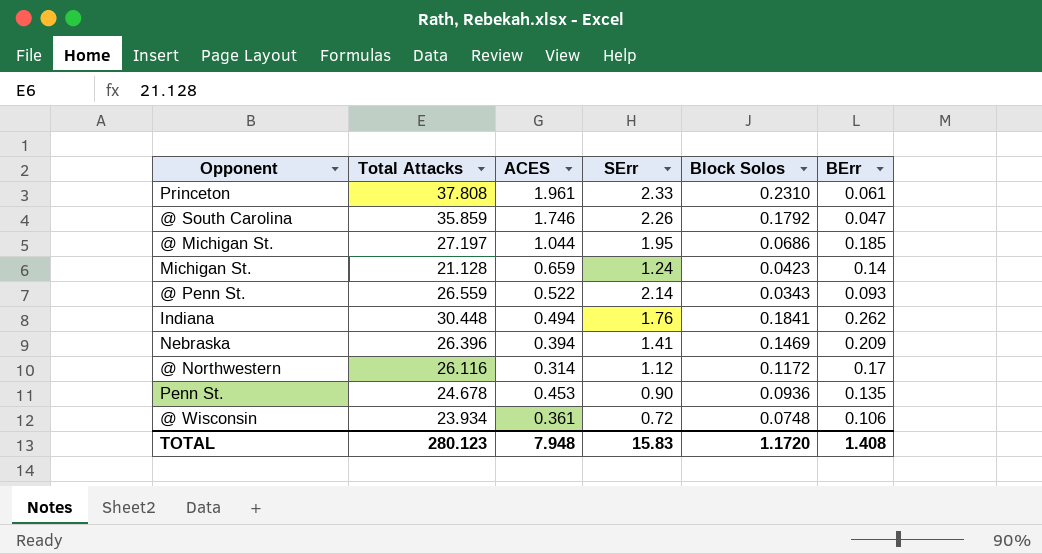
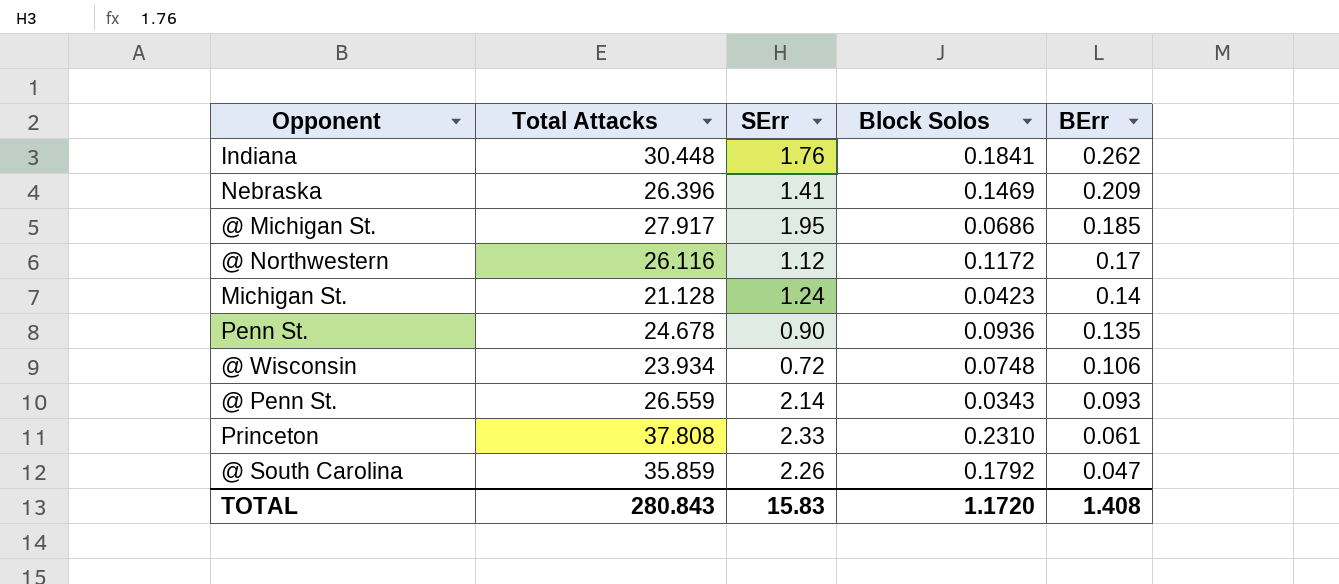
row order: none -> BErr descending
column ACES | position: 3 -> none
@ Michigan St. | Total Attacks: 27.197 -> 27.917
TOTAL | Total Attacks: 280.123 -> 280.843

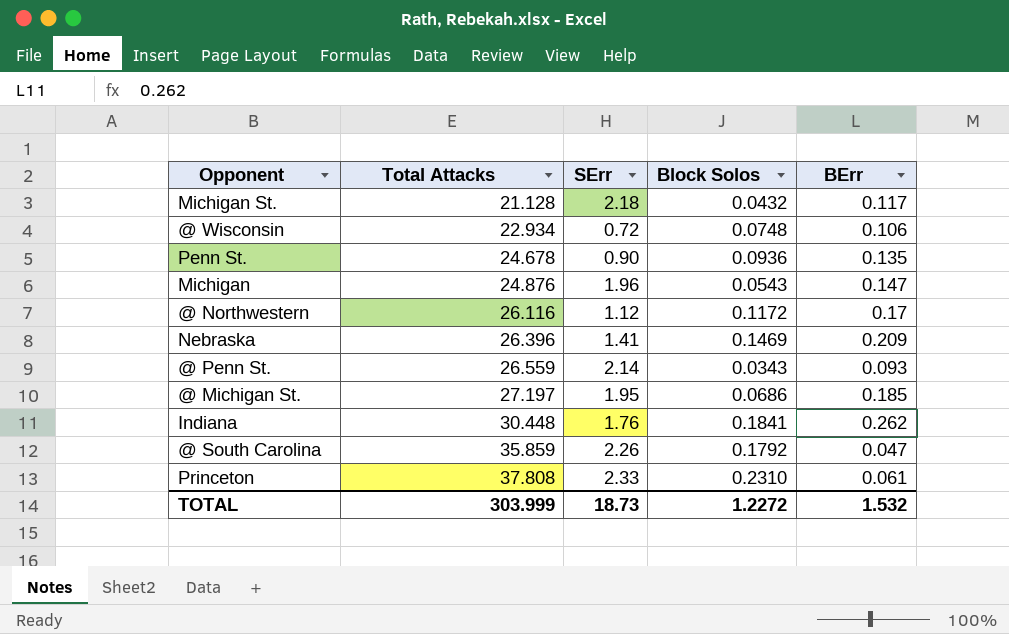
row order: BErr descending -> Total Attacks ascending
Michigan St. | SErr: 1.24 -> 2.18
Michigan St. | Block Solos: 0.0423 -> 0.0432
Michigan St. | BErr: 0.14 -> 0.117
@ Wisconsin | Total Attacks: 23.934 -> 22.934
row Michigan: none -> 24.876 | 1.96 | 0.0543 | 0.147
@ Michigan St. | Total Attacks: 27.917 -> 27.197
TOTAL | Total Attacks: 280.843 -> 303.999
TOTAL | SErr: 15.83 -> 18.73
TOTAL | Block Solos: 1.1720 -> 1.2272
TOTAL | BErr: 1.408 -> 1.532

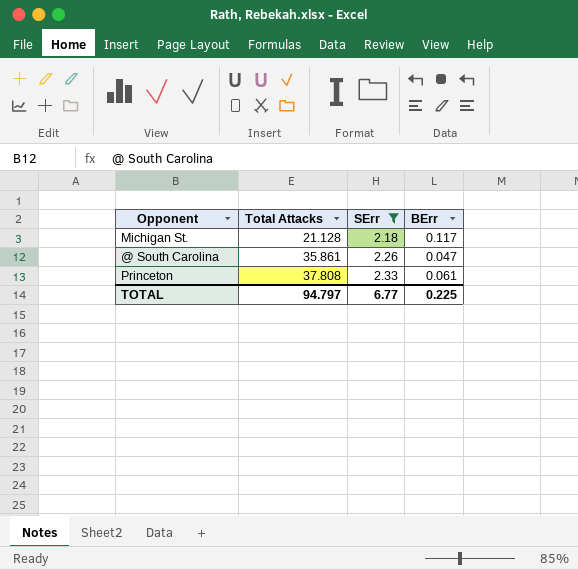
filter: none -> SErr >= 2.18
column Block Solos | position: 4 -> none
@ South Carolina | Total Attacks: 35.859 -> 35.861
TOTAL | Total Attacks: 303.999 -> 94.797
TOTAL | SErr: 18.73 -> 6.77
TOTAL | BErr: 1.532 -> 0.225

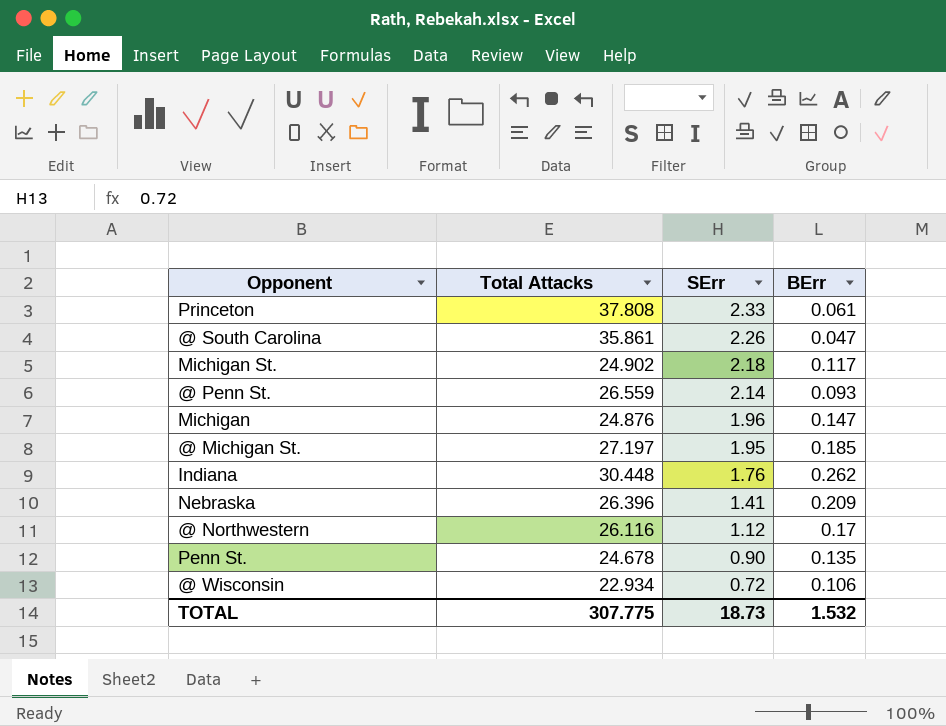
filter: SErr >= 2.18 -> none
row order: Total Attacks ascending -> SErr descending
Michigan St. | Total Attacks: 21.128 -> 24.902
TOTAL | Total Attacks: 94.797 -> 307.775
TOTAL | SErr: 6.77 -> 18.73
TOTAL | BErr: 0.225 -> 1.532

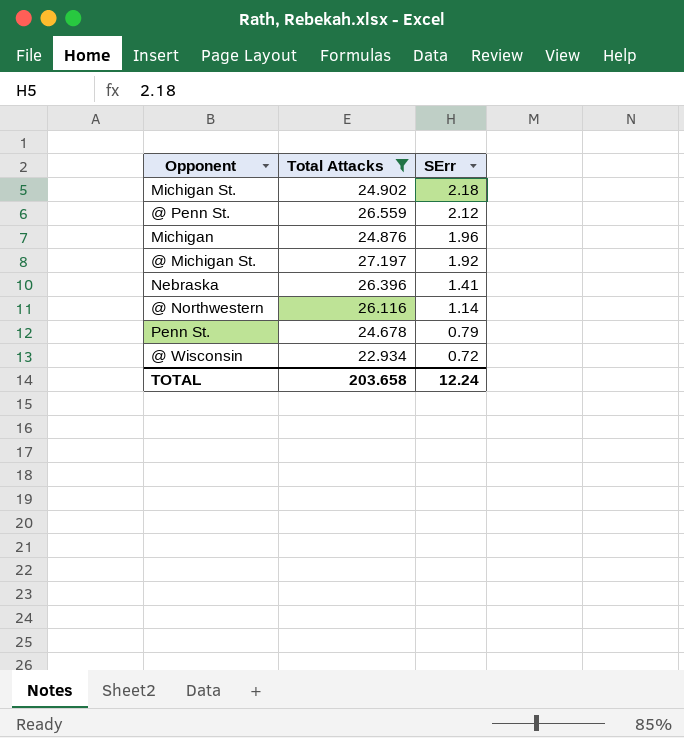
filter: none -> Total Attacks <= 27.197
column BErr | position: 4 -> none
@ Penn St. | SErr: 2.14 -> 2.12
@ Michigan St. | SErr: 1.95 -> 1.92
@ Northwestern | SErr: 1.12 -> 1.14
Penn St. | SErr: 0.90 -> 0.79
TOTAL | Total Attacks: 307.775 -> 203.658
TOTAL | SErr: 18.73 -> 12.24

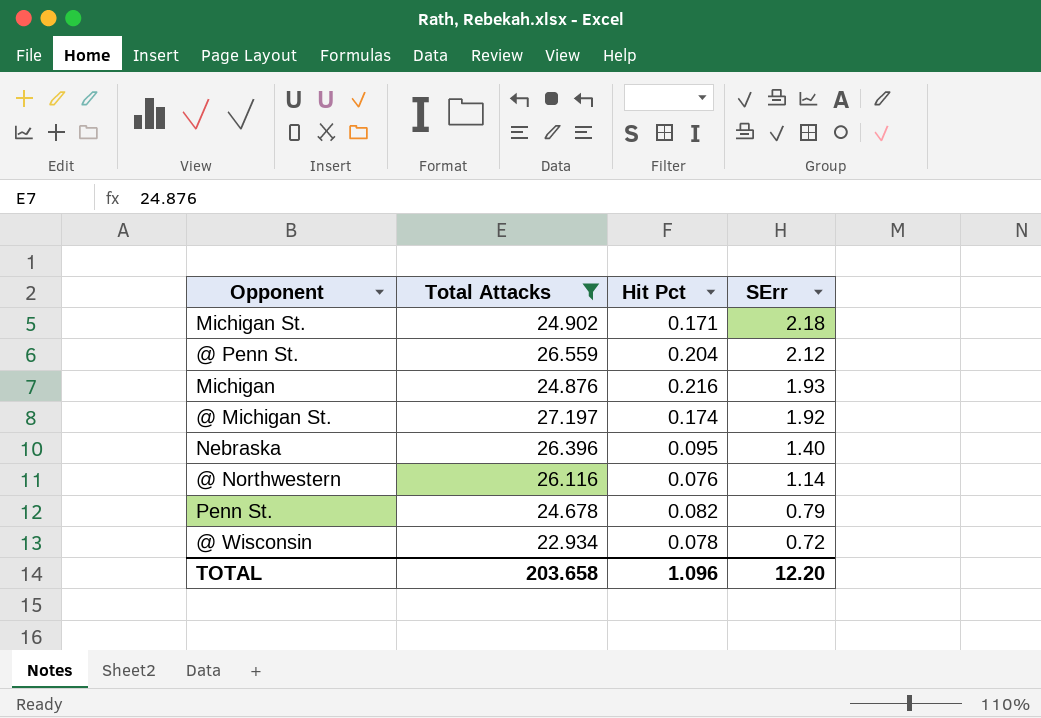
column Hit Pct | position: none -> 3
Michigan | SErr: 1.96 -> 1.93
Nebraska | SErr: 1.41 -> 1.40
TOTAL | SErr: 12.24 -> 12.20

